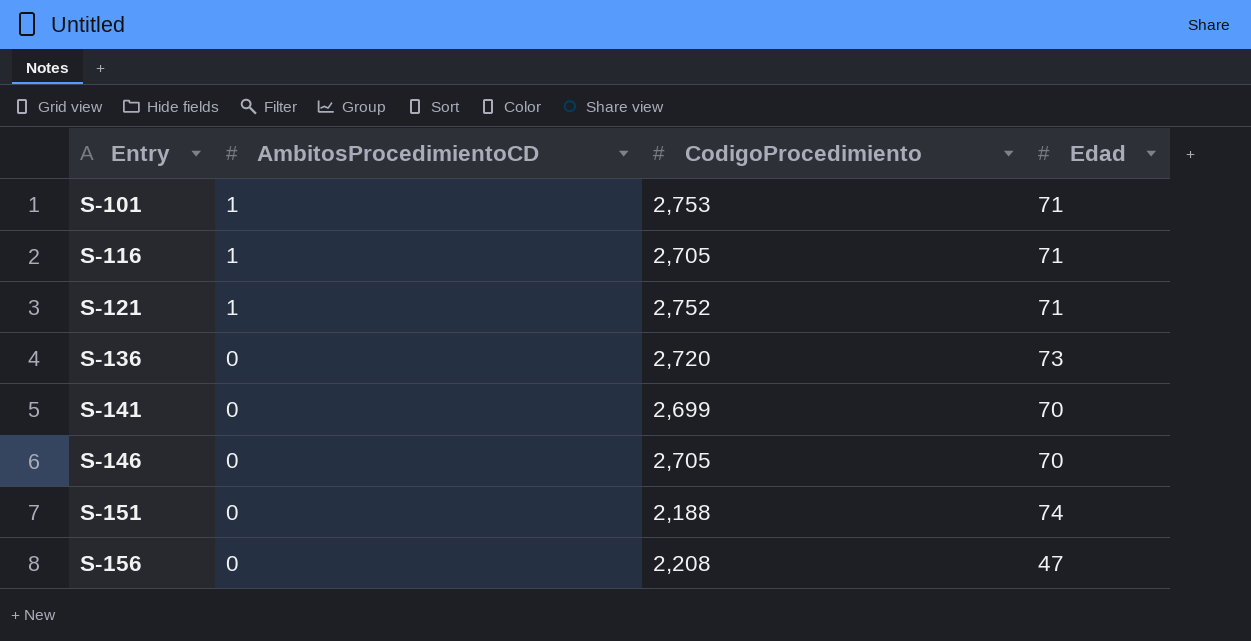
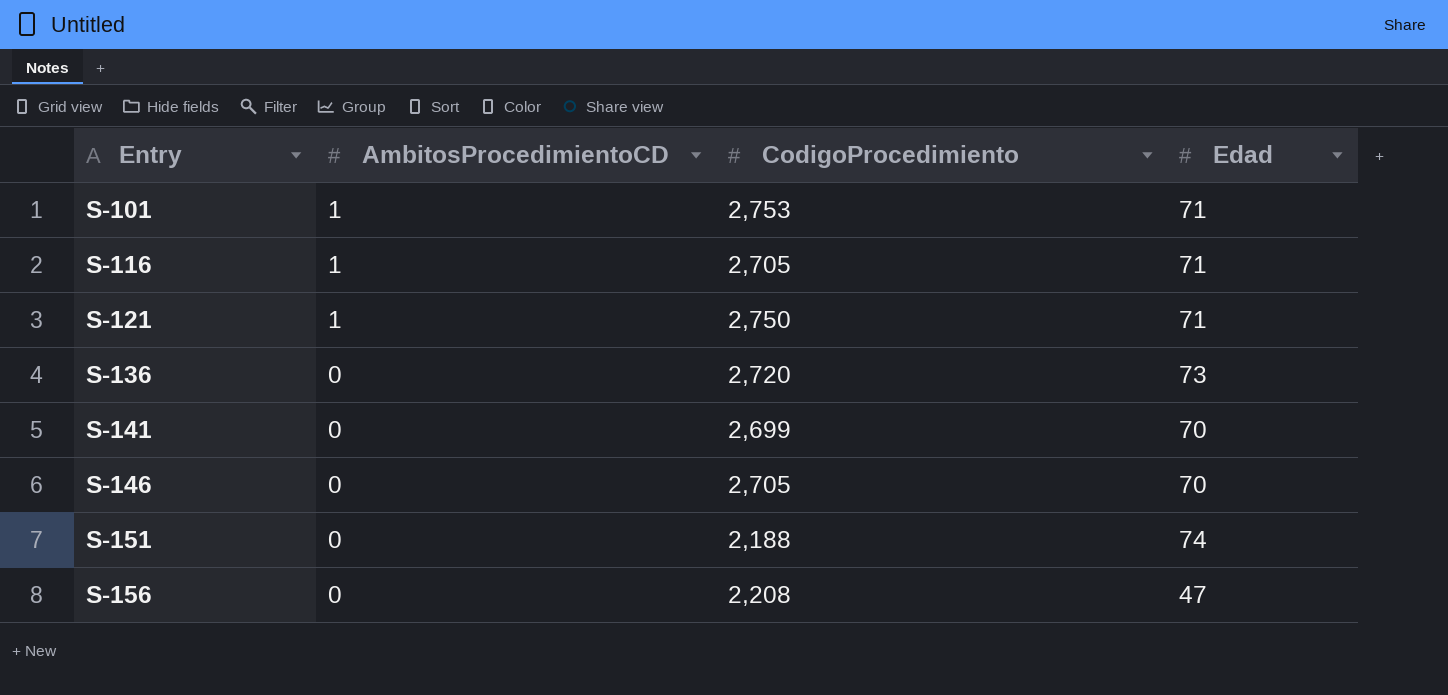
S-121 | CodigoProcedimiento: 2,752 -> 2,750

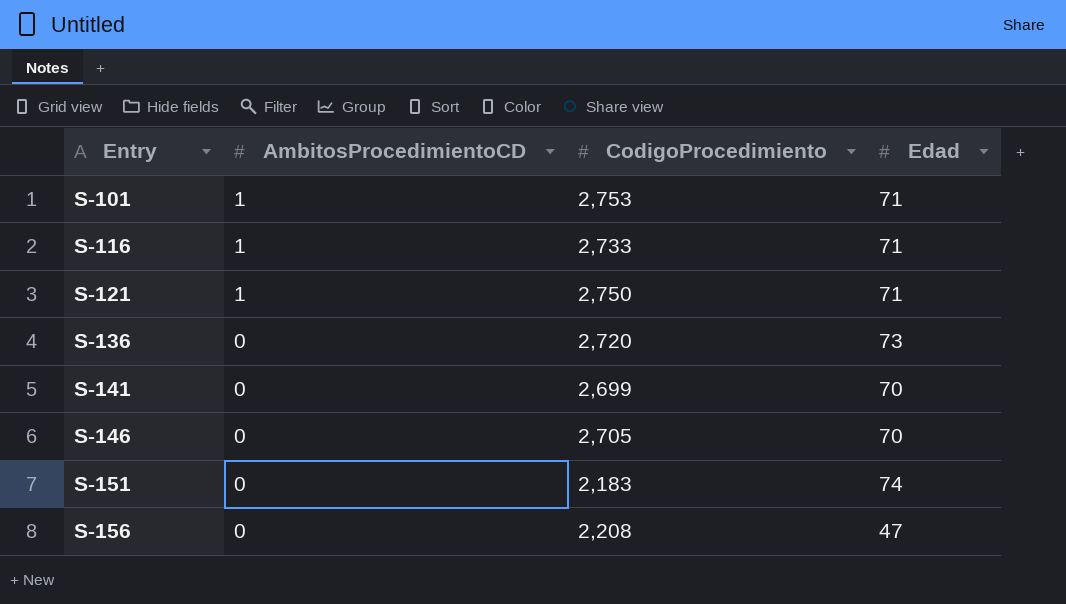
S-116 | CodigoProcedimiento: 2,705 -> 2,733
S-151 | CodigoProcedimiento: 2,188 -> 2,183

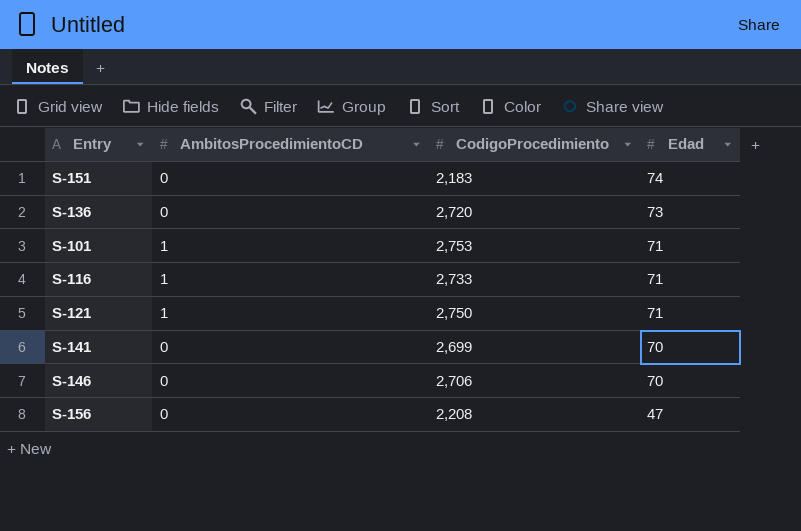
row order: Entry ascending -> Edad descending
S-146 | CodigoProcedimiento: 2,705 -> 2,706

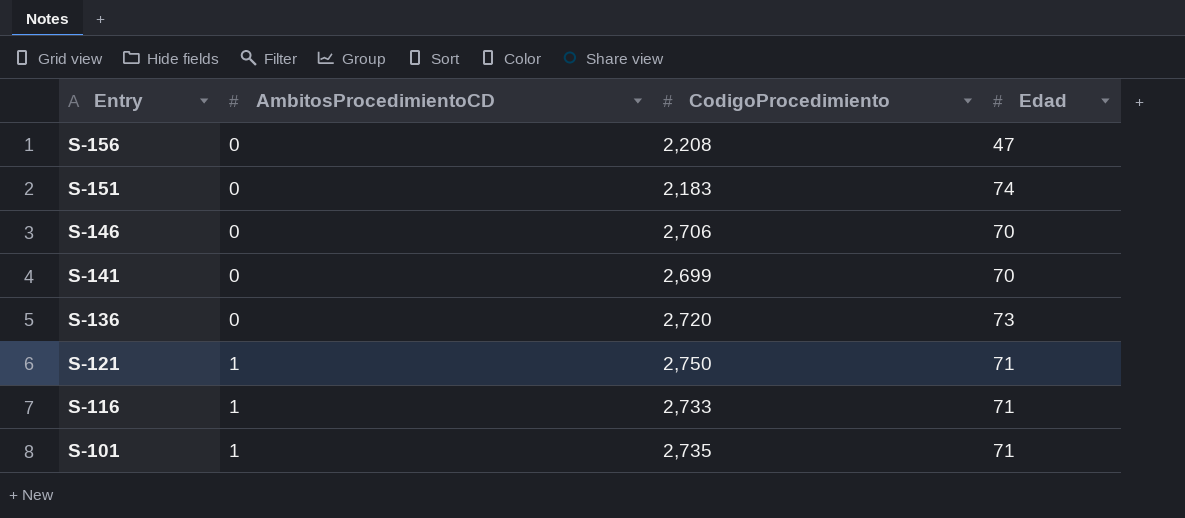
row order: Edad descending -> Entry descending
S-101 | CodigoProcedimiento: 2,753 -> 2,735

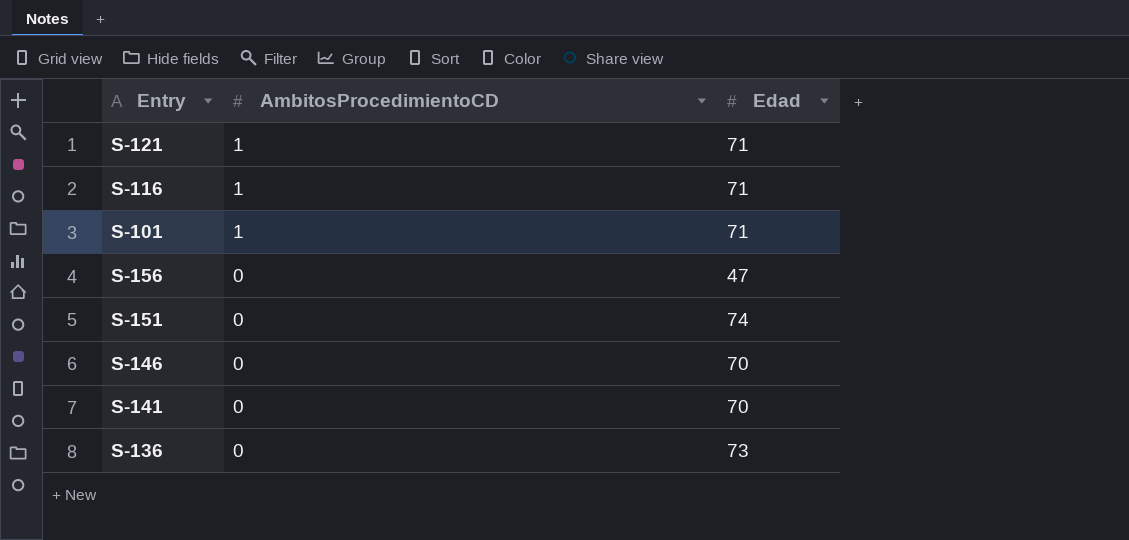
row order: Entry descending -> AmbitosProcedimientoCD descending
column CodigoProcedimiento | position: 3 -> none

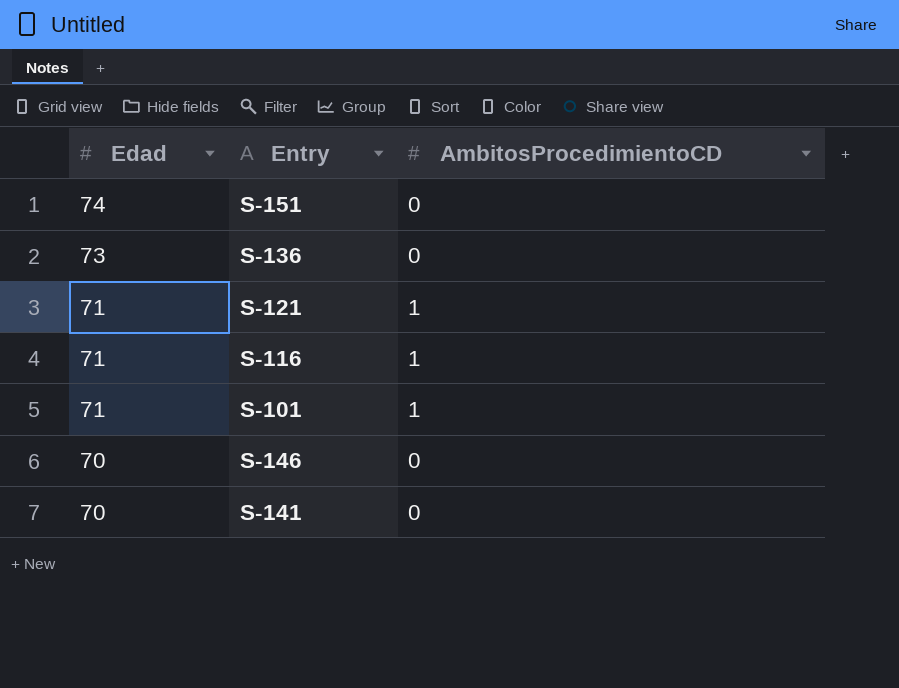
row order: AmbitosProcedimientoCD descending -> Edad descending
column Edad | position: 3 -> 1
row S-156: 0 | 47 -> none

